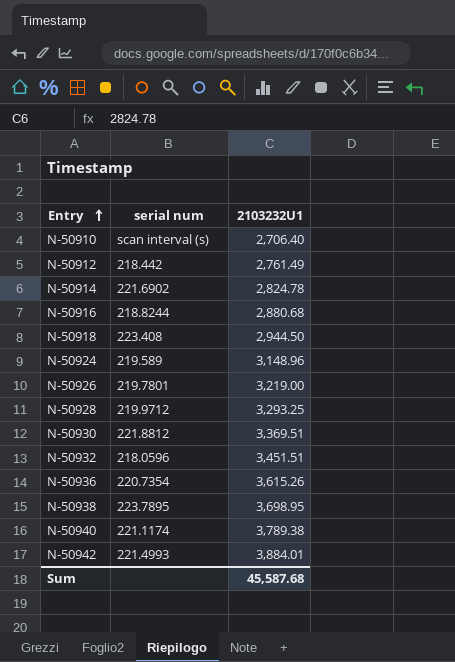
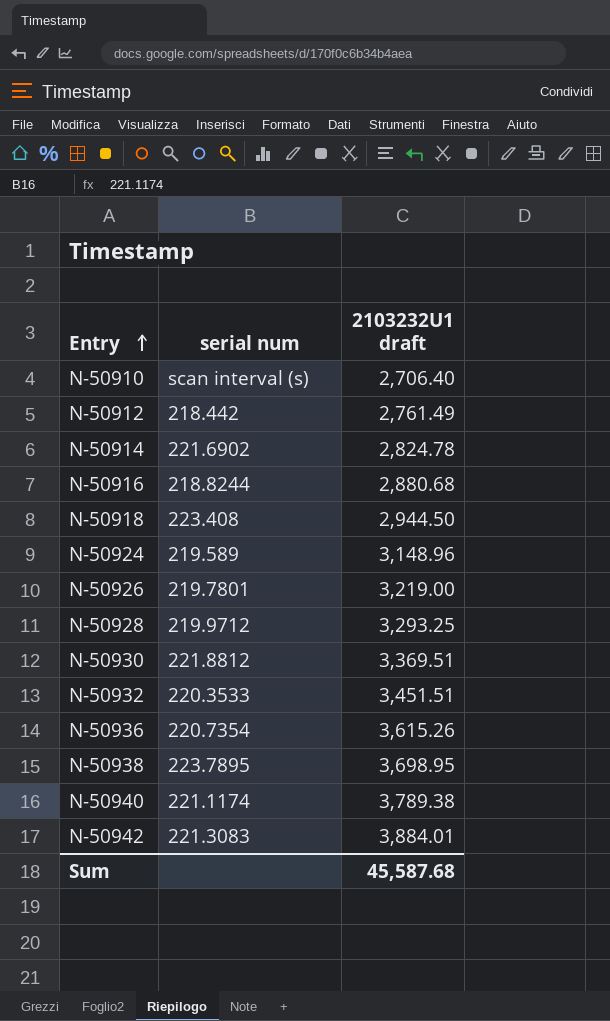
column name: 2103232U1 -> 2103232U1 draft
N-50932 | serial num: 218.0596 -> 220.3533
N-50942 | serial num: 221.4993 -> 221.3083

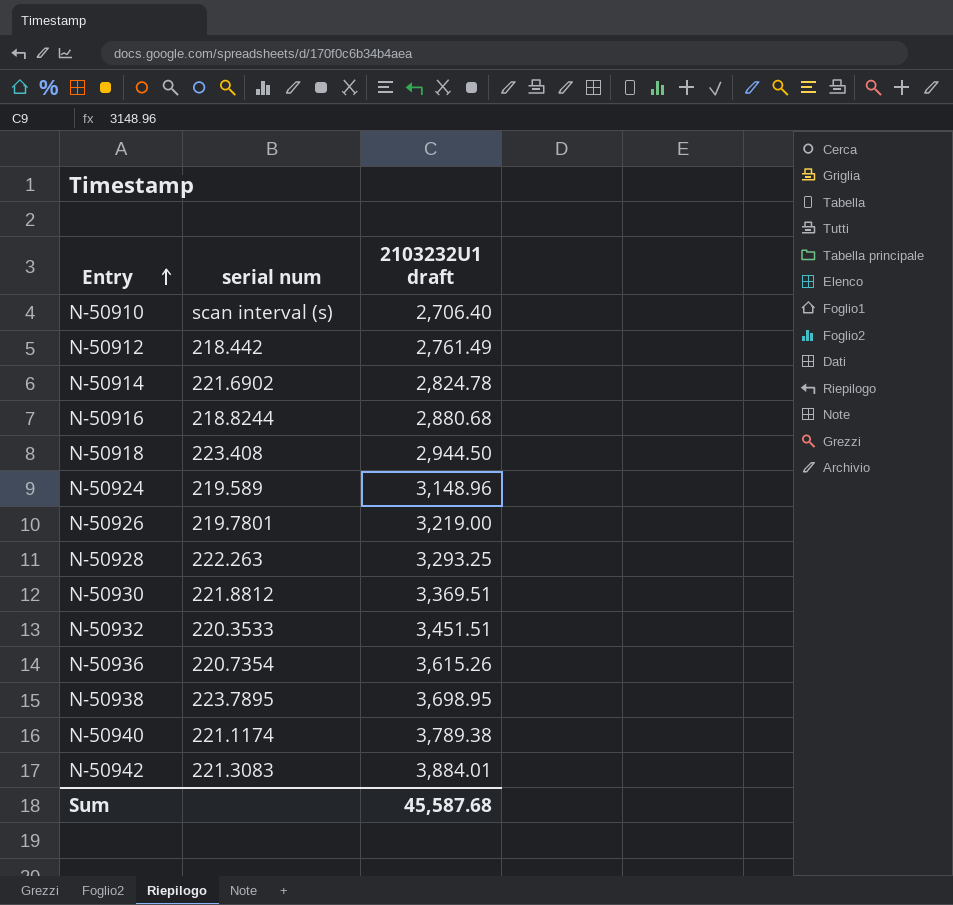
N-50928 | serial num: 219.9712 -> 222.263

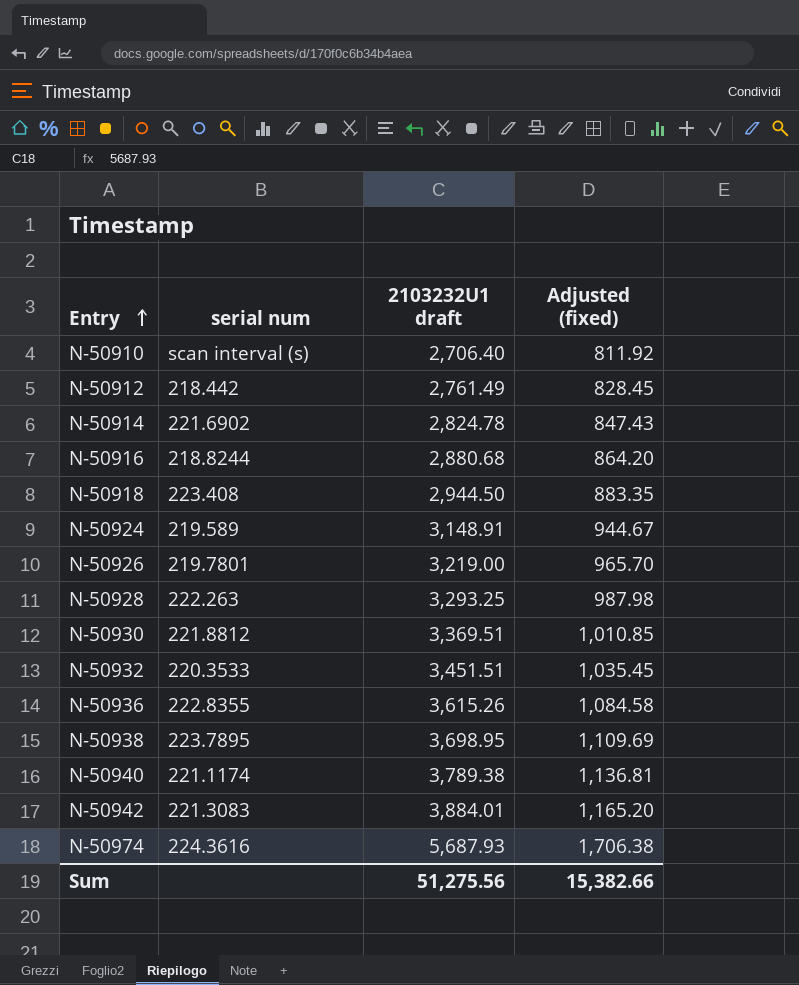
column Adjusted (fixed) | formula: none -> [2103232U1 draft] * 0.3
N-50924 | 2103232U1 draft: 3,148.96 -> 3,148.91
N-50936 | serial num: 220.7354 -> 222.8355
row N-50974: none -> 224.3616 | 5,687.93 | 1,706.38
Sum | 2103232U1 draft: 45,587.68 -> 51,275.56

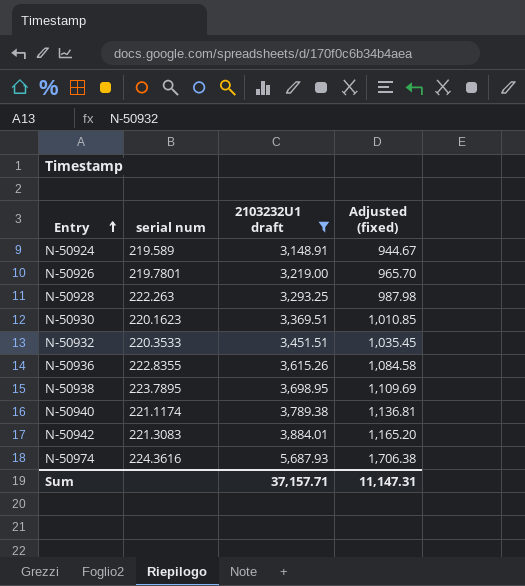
filter: none -> 2103232U1 draft >= 3,148.91
N-50930 | serial num: 221.8812 -> 220.1623
Sum | 2103232U1 draft: 51,275.56 -> 37,157.71
Sum | Adjusted (fixed): 15,382.66 -> 11,147.31

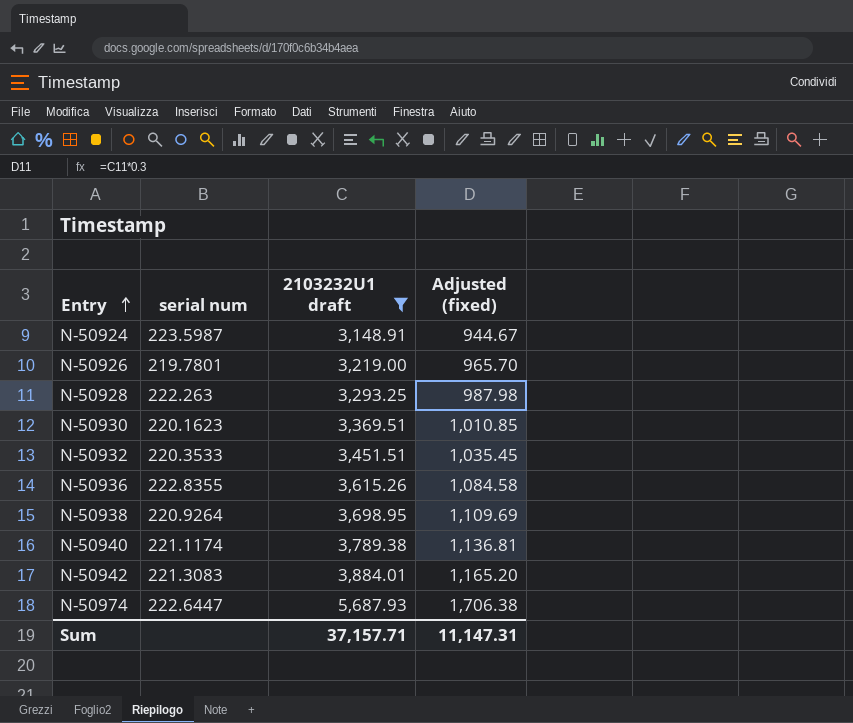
N-50924 | serial num: 219.589 -> 223.5987
N-50938 | serial num: 223.7895 -> 220.9264
N-50974 | serial num: 224.3616 -> 222.6447

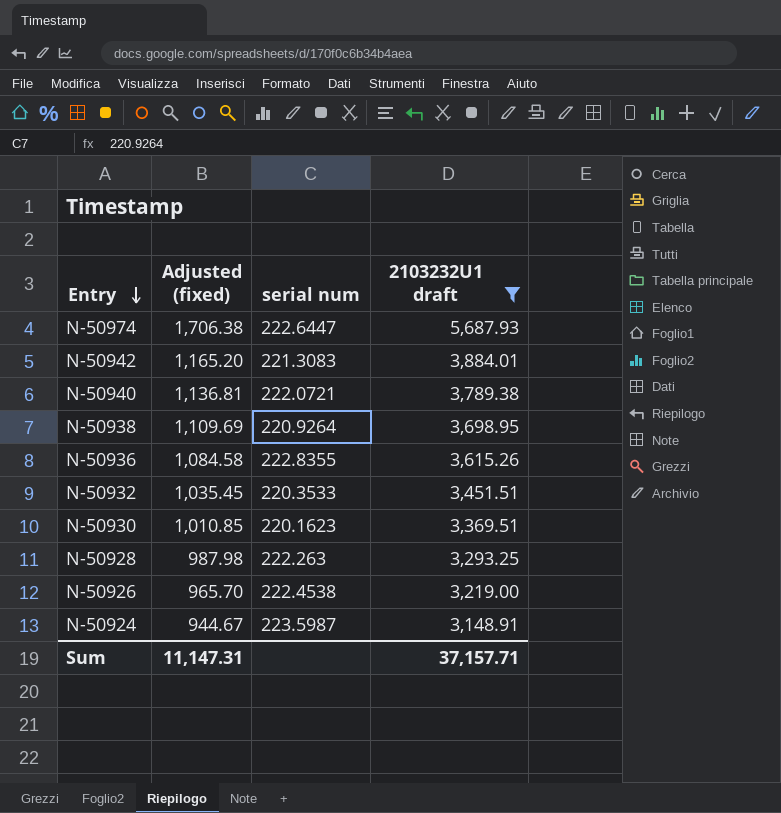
row order: Entry ascending -> Entry descending
column Adjusted (fixed) | position: 4 -> 2
N-50940 | serial num: 221.1174 -> 222.0721
N-50926 | serial num: 219.7801 -> 222.4538

